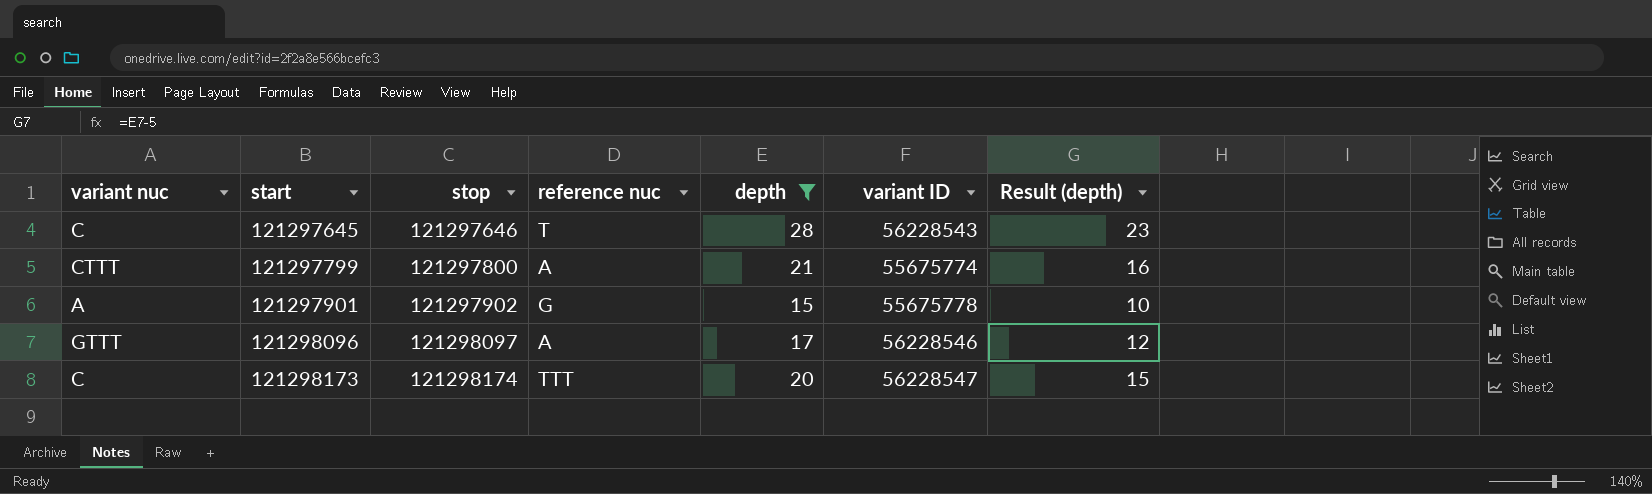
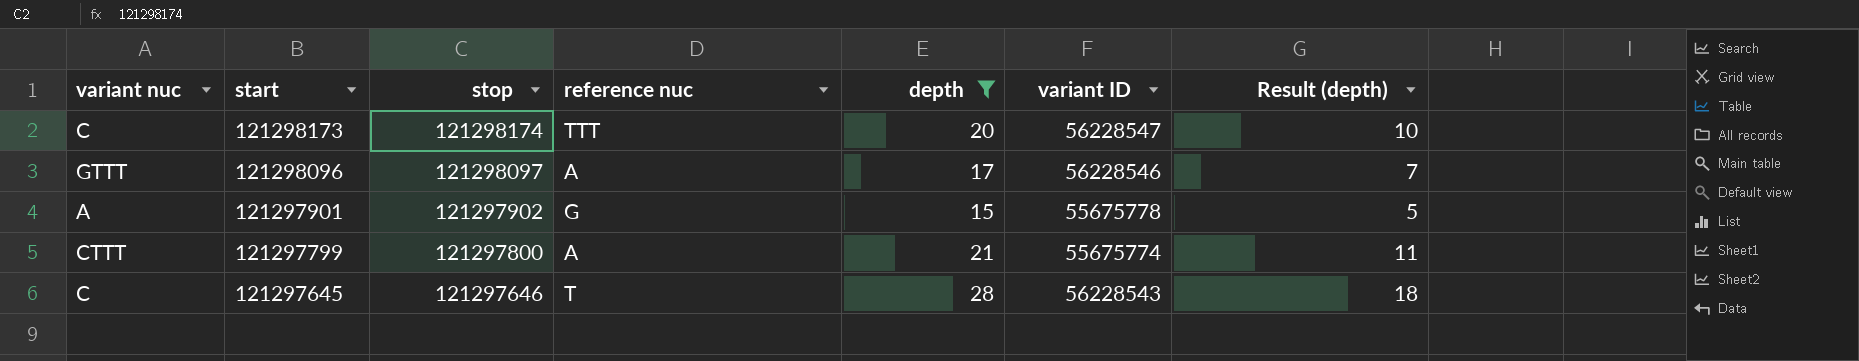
row order: start ascending -> start descending
column Result (depth) | formula: [depth] - 5 -> [depth] - 10

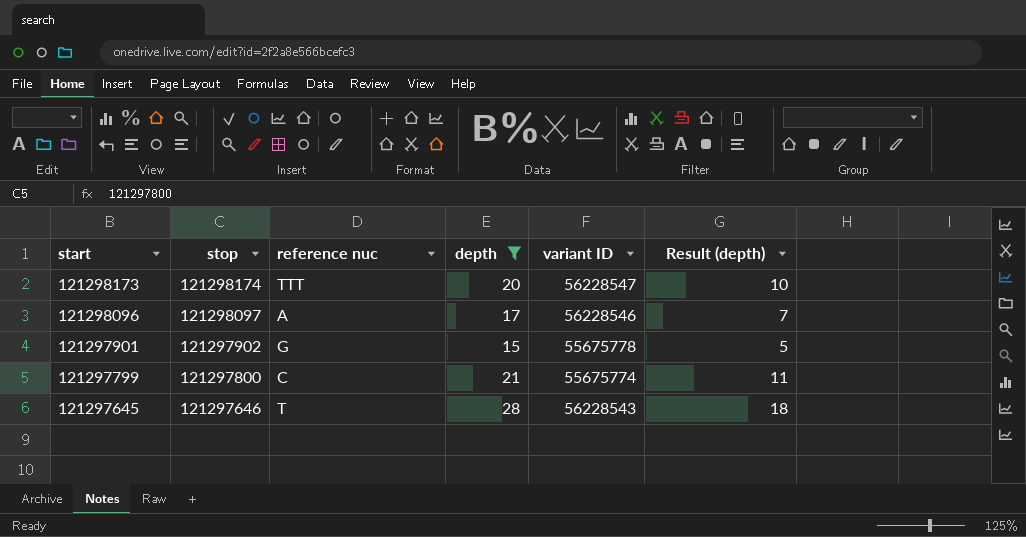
column variant nuc | position: 1 -> none
121297799 | reference nuc: A -> C

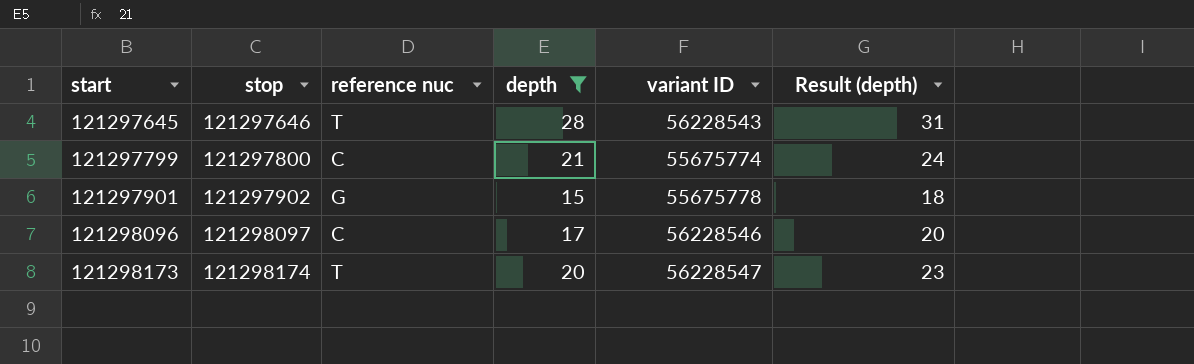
row order: start descending -> start ascending
column Result (depth) | formula: [depth] - 10 -> [depth] + 3
121298096 | reference nuc: A -> C
121298173 | reference nuc: TTT -> T

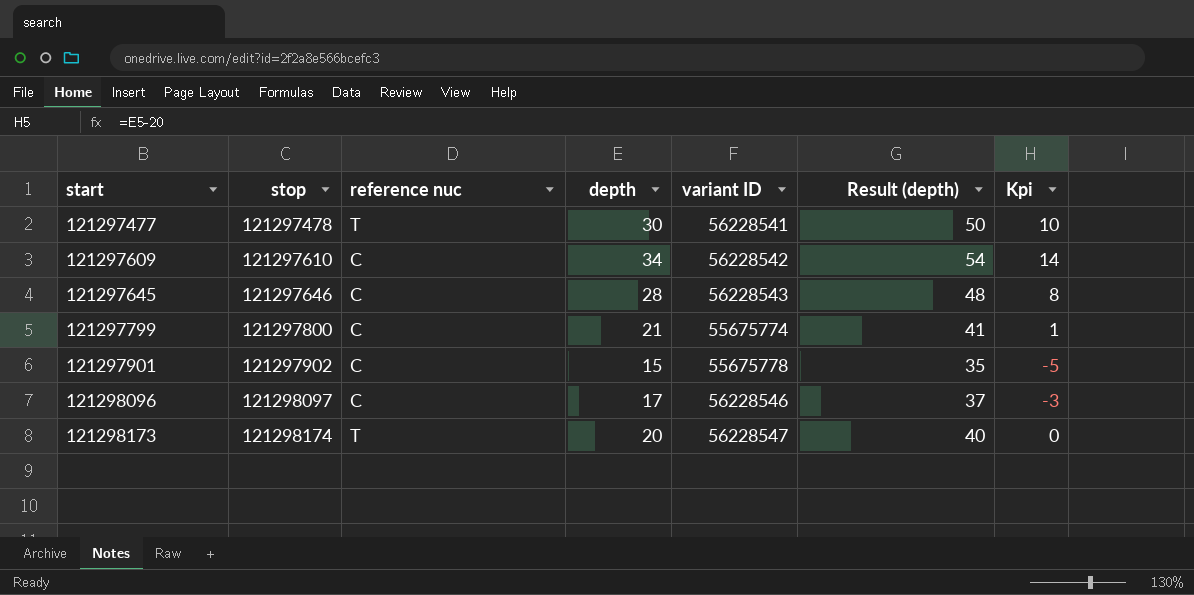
filter: depth <= 28 -> none
column Result (depth) | formula: [depth] + 3 -> [depth] + 20
column Kpi | formula: none -> [depth] - 20
121297645 | reference nuc: T -> C
121297901 | reference nuc: G -> C

